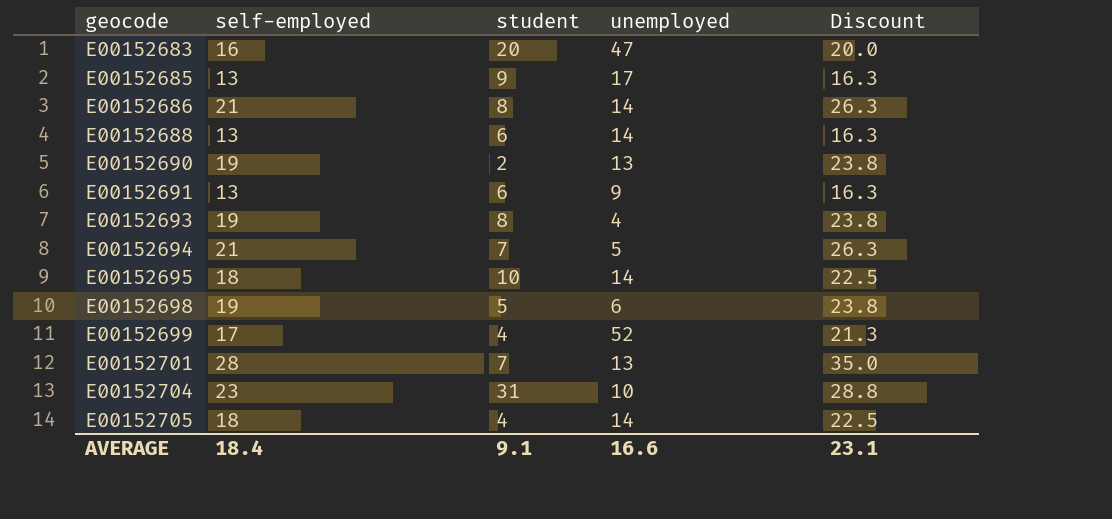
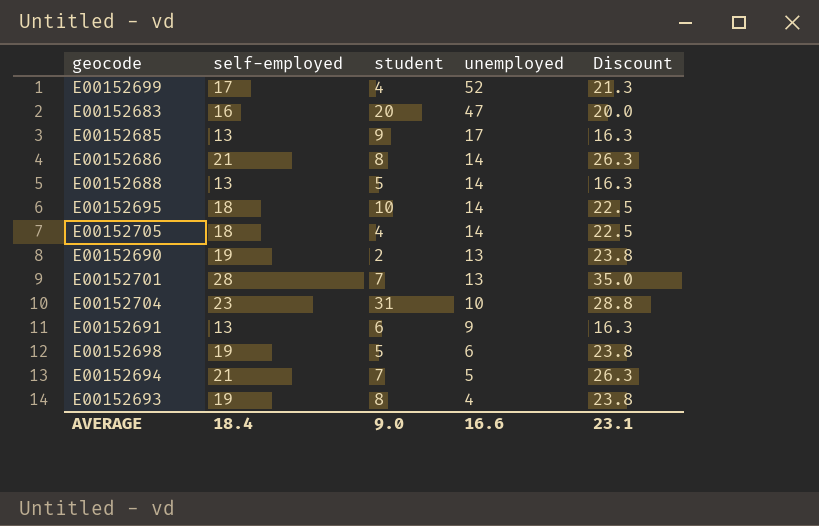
row order: geocode ascending -> unemployed descending
E00152688 | student: 6 -> 5
AVERAGE | student: 9.1 -> 9.0

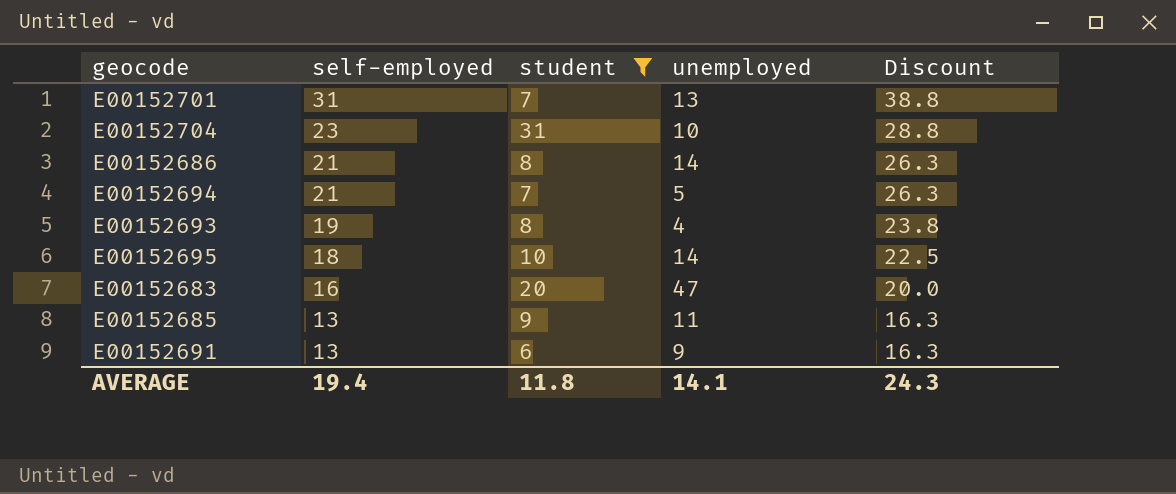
filter: none -> student >= 6
row order: unemployed descending -> self-employed descending
E00152701 | self-employed: 28 -> 31
E00152701 | Discount: 35.0 -> 38.8
E00152685 | unemployed: 17 -> 11
AVERAGE | self-employed: 18.4 -> 19.4
AVERAGE | student: 9.0 -> 11.8
AVERAGE | unemployed: 16.6 -> 14.1
AVERAGE | Discount: 23.1 -> 24.3

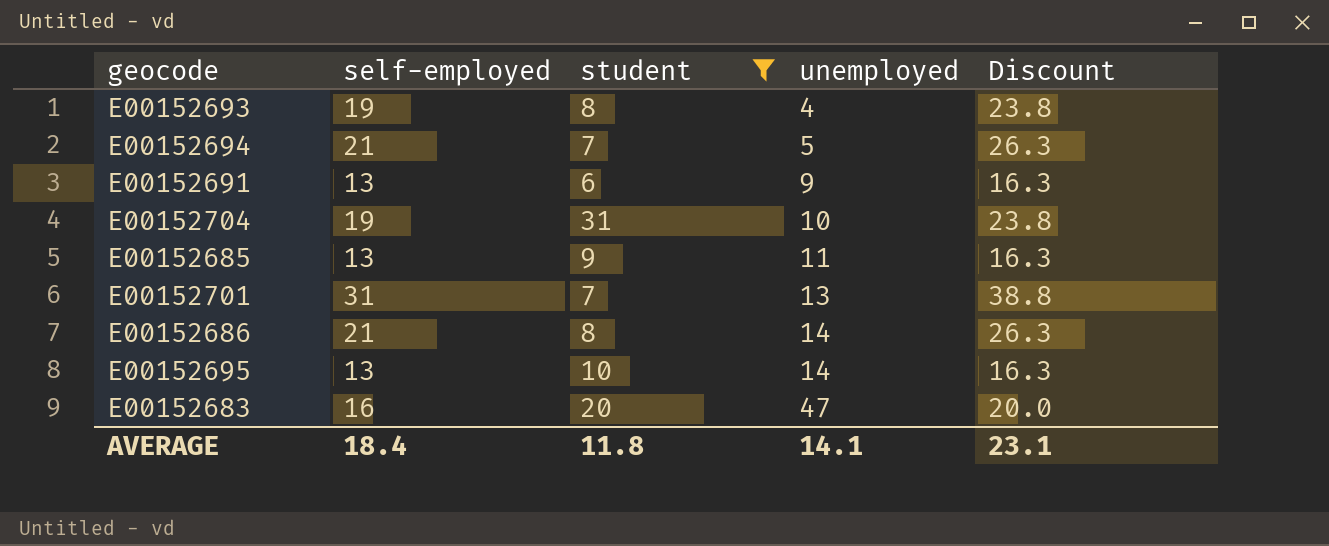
row order: self-employed descending -> unemployed ascending
E00152704 | self-employed: 23 -> 19
E00152704 | Discount: 28.8 -> 23.8
E00152695 | self-employed: 18 -> 13
E00152695 | Discount: 22.5 -> 16.3
AVERAGE | self-employed: 19.4 -> 18.4
AVERAGE | Discount: 24.3 -> 23.1

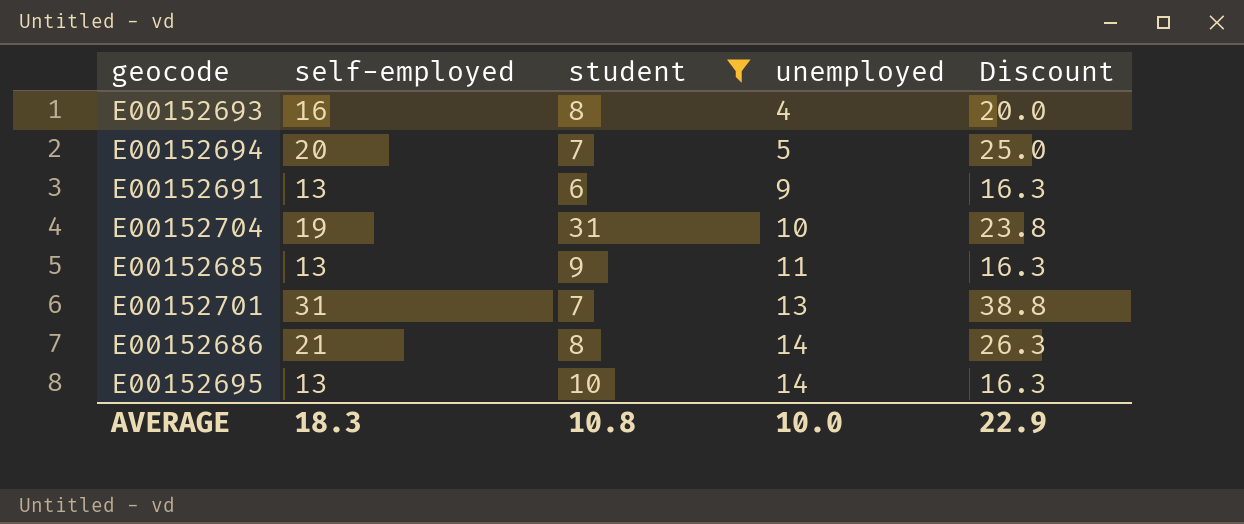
row E00152683: 16 | 20 | 47 | 20.0 -> none
E00152693 | self-employed: 19 -> 16
E00152693 | Discount: 23.8 -> 20.0
E00152694 | self-employed: 21 -> 20
E00152694 | Discount: 26.3 -> 25.0
AVERAGE | self-employed: 18.4 -> 18.3
AVERAGE | student: 11.8 -> 10.8
AVERAGE | unemployed: 14.1 -> 10.0
AVERAGE | Discount: 23.1 -> 22.9

